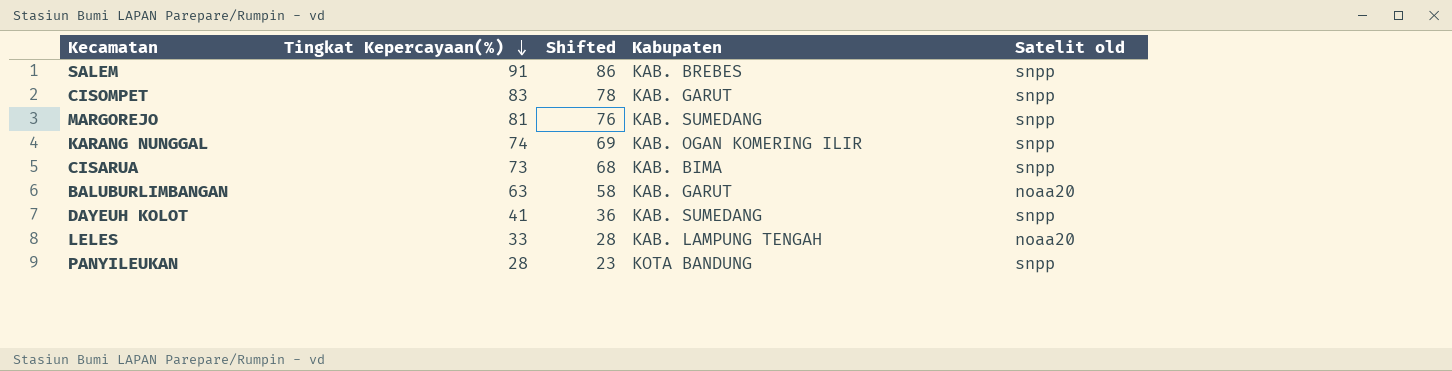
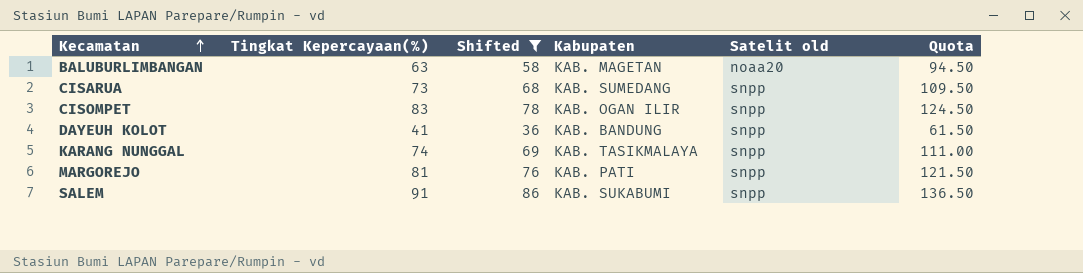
filter: none -> Shifted >= 36
row order: Tingkat Kepercayaan(%) descending -> Kecamatan ascending
column Quota | formula: none -> [Tingkat Kepercayaan(%)] * 1.5
BALUBURLIMBANGAN | Kabupaten: KAB. GARUT -> KAB. MAGETAN
CISARUA | Kabupaten: KAB. BIMA -> KAB. SUMEDANG
CISOMPET | Kabupaten: KAB. GARUT -> KAB. OGAN ILIR
DAYEUH KOLOT | Kabupaten: KAB. SUMEDANG -> KAB. BANDUNG
KARANG NUNGGAL | Kabupaten: KAB. OGAN KOMERING ILIR -> KAB. TASIKMALAYA
MARGOREJO | Kabupaten: KAB. SUMEDANG -> KAB. PATI
SALEM | Kabupaten: KAB. BREBES -> KAB. SUKABUMI

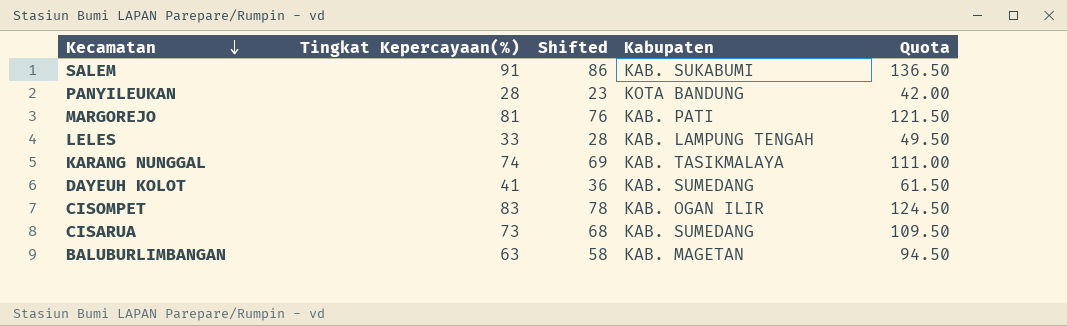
filter: Shifted >= 36 -> none
row order: Kecamatan ascending -> Kecamatan descending
column Satelit old | position: 5 -> none
DAYEUH KOLOT | Kabupaten: KAB. BANDUNG -> KAB. SUMEDANG

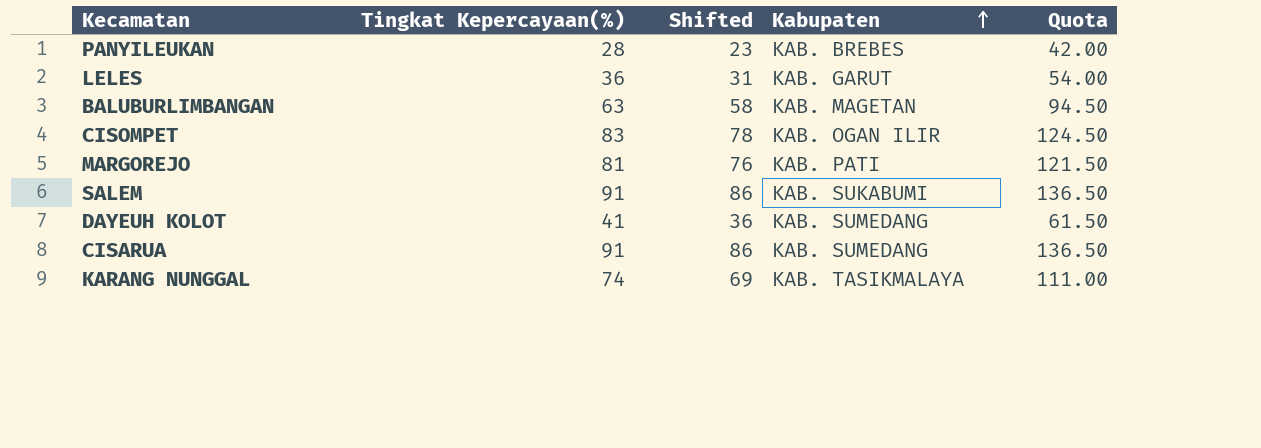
row order: Kecamatan descending -> Kabupaten ascending
PANYILEUKAN | Kabupaten: KOTA BANDUNG -> KAB. BREBES
LELES | Tingkat Kepercayaan(%): 33 -> 36
LELES | Shifted: 28 -> 31
LELES | Kabupaten: KAB. LAMPUNG TENGAH -> KAB. GARUT
LELES | Quota: 49.50 -> 54.00
CISARUA | Tingkat Kepercayaan(%): 73 -> 91
CISARUA | Shifted: 68 -> 86
CISARUA | Quota: 109.50 -> 136.50

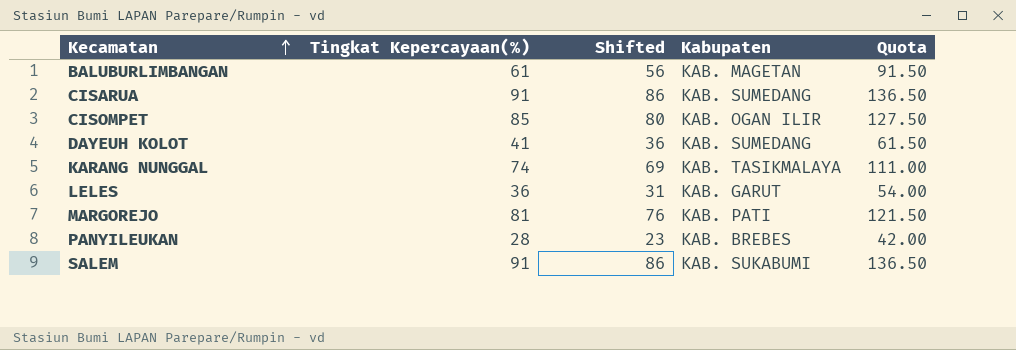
row order: Kabupaten ascending -> Kecamatan ascending
BALUBURLIMBANGAN | Tingkat Kepercayaan(%): 63 -> 61
BALUBURLIMBANGAN | Shifted: 58 -> 56
BALUBURLIMBANGAN | Quota: 94.50 -> 91.50
CISOMPET | Tingkat Kepercayaan(%): 83 -> 85
CISOMPET | Shifted: 78 -> 80
CISOMPET | Quota: 124.50 -> 127.50

